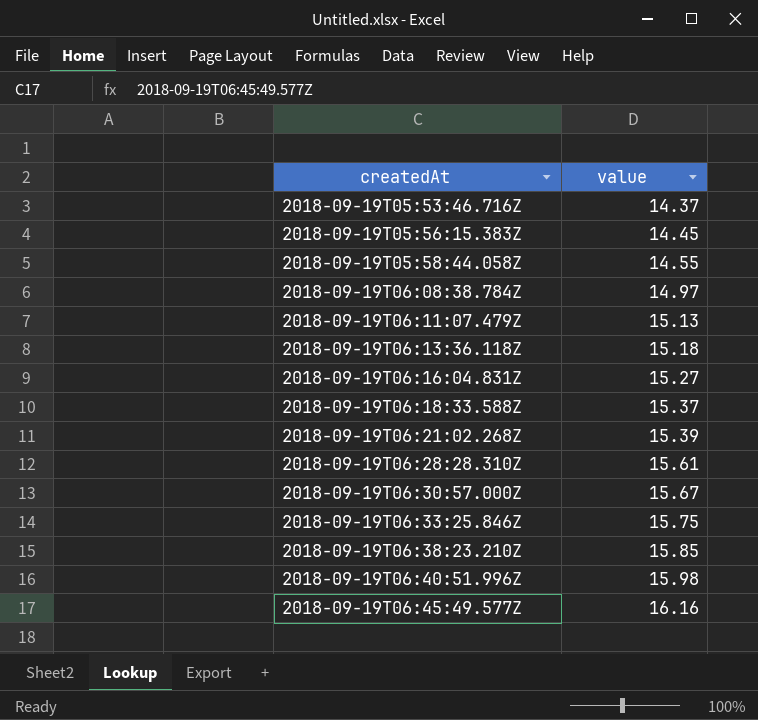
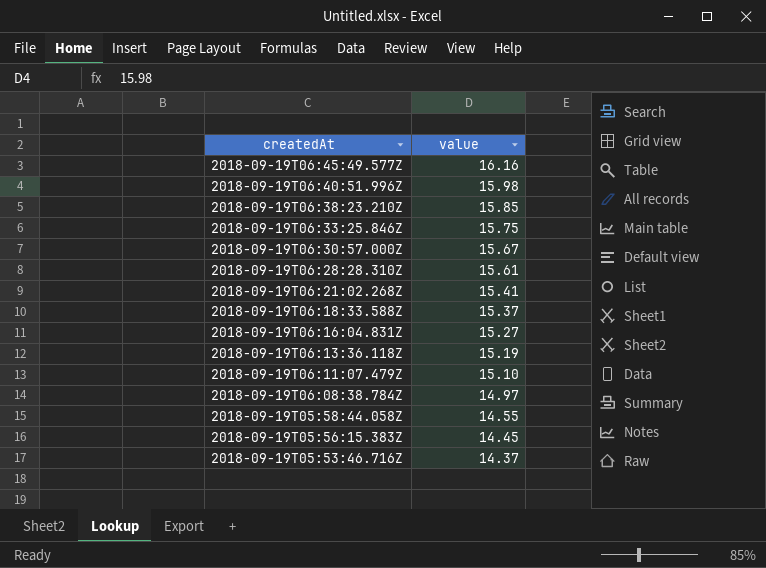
row order: createdAt ascending -> createdAt descending
2018-09-19T06:21:02.268Z | value: 15.39 -> 15.41
2018-09-19T06:13:36.118Z | value: 15.18 -> 15.19
2018-09-19T06:11:07.479Z | value: 15.13 -> 15.10

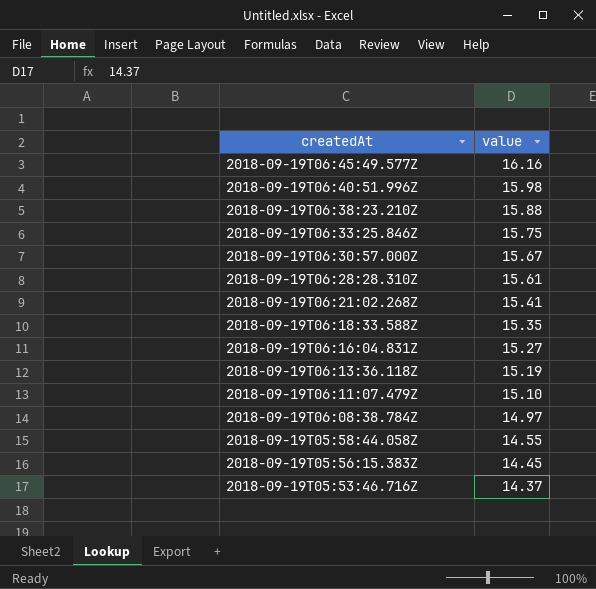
2018-09-19T06:38:23.210Z | value: 15.85 -> 15.88
2018-09-19T06:18:33.588Z | value: 15.37 -> 15.35

